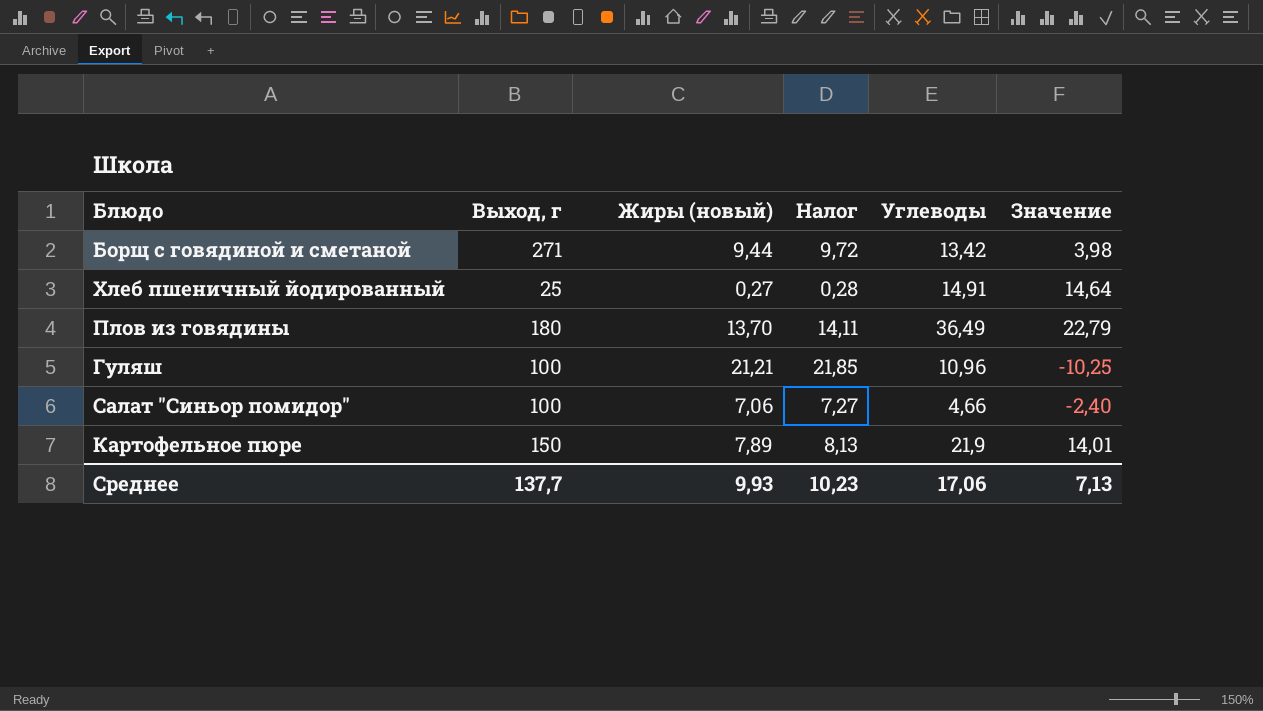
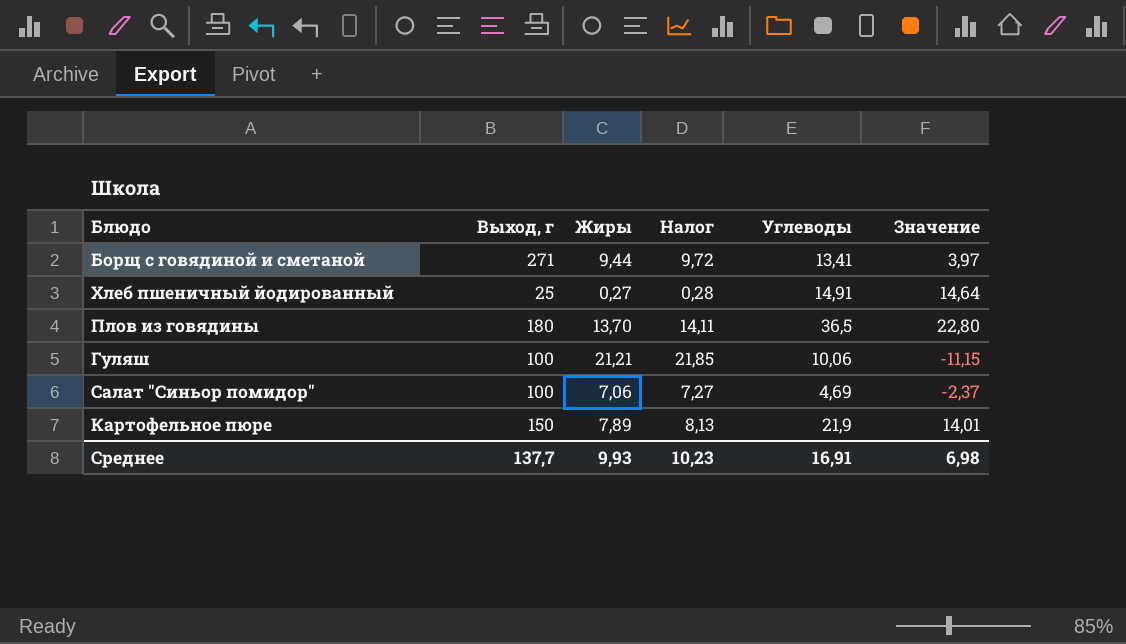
column name: Жиры (новый) -> Жиры
Борщ с говядиной и сметаной | Углеводы: 13,42 -> 13,41
Борщ с говядиной и сметаной | Значение: 3,98 -> 3,97
Плов из говядины | Углеводы: 36,49 -> 36,5
Плов из говядины | Значение: 22,79 -> 22,80
Гуляш | Углеводы: 10,96 -> 10,06
Гуляш | Значение: -10,25 -> -11,15
Салат "Синьор помидор" | Углеводы: 4,66 -> 4,69
Салат "Синьор помидор" | Значение: -2,40 -> -2,37
Среднее | Углеводы: 17,06 -> 16,91
Среднее | Значение: 7,13 -> 6,98

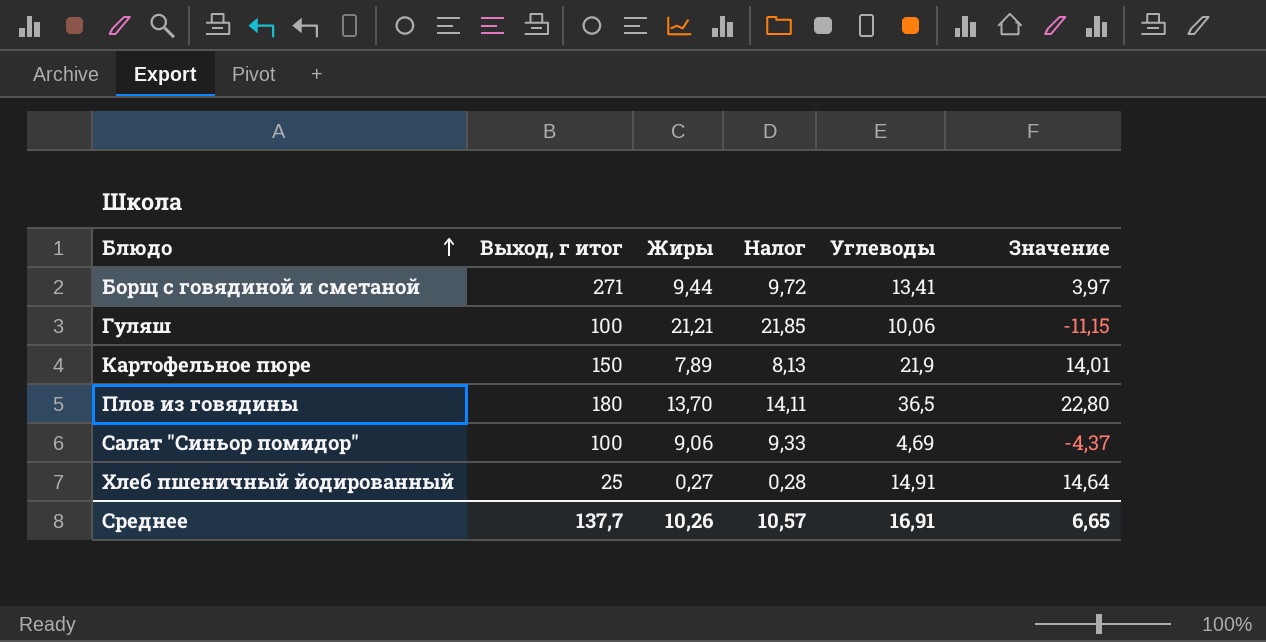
row order: none -> Блюдо ascending
column name: Выход, г -> Выход, г итог
Салат "Синьор помидор" | Жиры: 7,06 -> 9,06
Салат "Синьор помидор" | Налог: 7,27 -> 9,33
Салат "Синьор помидор" | Значение: -2,37 -> -4,37
Среднее | Жиры: 9,93 -> 10,26
Среднее | Налог: 10,23 -> 10,57
Среднее | Значение: 6,98 -> 6,65

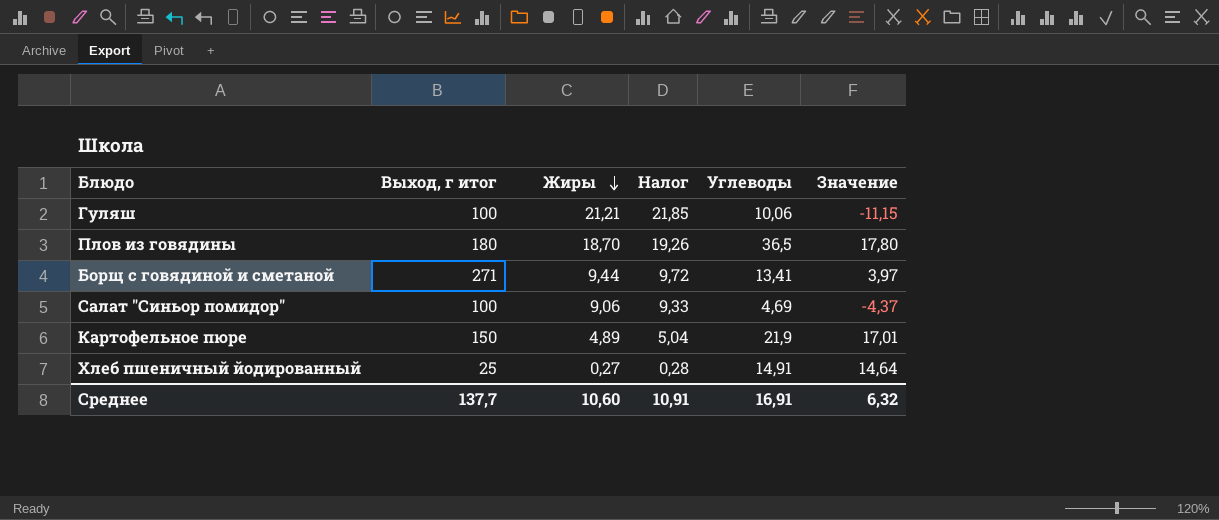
row order: Блюдо ascending -> Жиры descending
Плов из говядины | Жиры: 13,70 -> 18,70
Плов из говядины | Налог: 14,11 -> 19,26
Плов из говядины | Значение: 22,80 -> 17,80
Картофельное пюре | Жиры: 7,89 -> 4,89
Картофельное пюре | Налог: 8,13 -> 5,04
Картофельное пюре | Значение: 14,01 -> 17,01
Среднее | Жиры: 10,26 -> 10,60
Среднее | Налог: 10,57 -> 10,91
Среднее | Значение: 6,65 -> 6,32

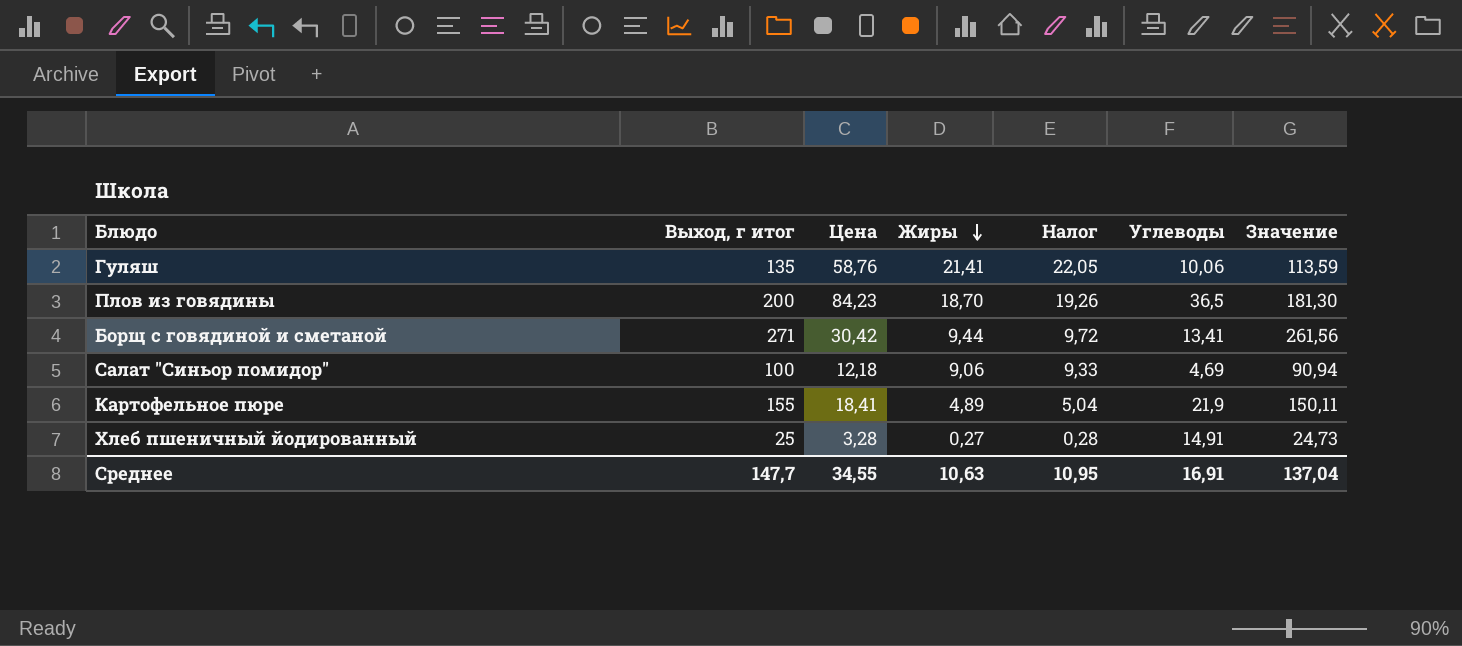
column Цена | position: none -> 3
column Значение | formula: [Углеводы] - [Жиры] -> [Выход, г итог] - [Жиры]
Гуляш | Выход, г итог: 100 -> 135
Гуляш | Жиры: 21,21 -> 21,41
Гуляш | Налог: 21,85 -> 22,05
Плов из говядины | Выход, г итог: 180 -> 200
Картофельное пюре | Выход, г итог: 150 -> 155
Среднее | Выход, г итог: 137,7 -> 147,7
Среднее | Жиры: 10,60 -> 10,63
Среднее | Налог: 10,91 -> 10,95
Среднее | Значение: 6,32 -> 137,04

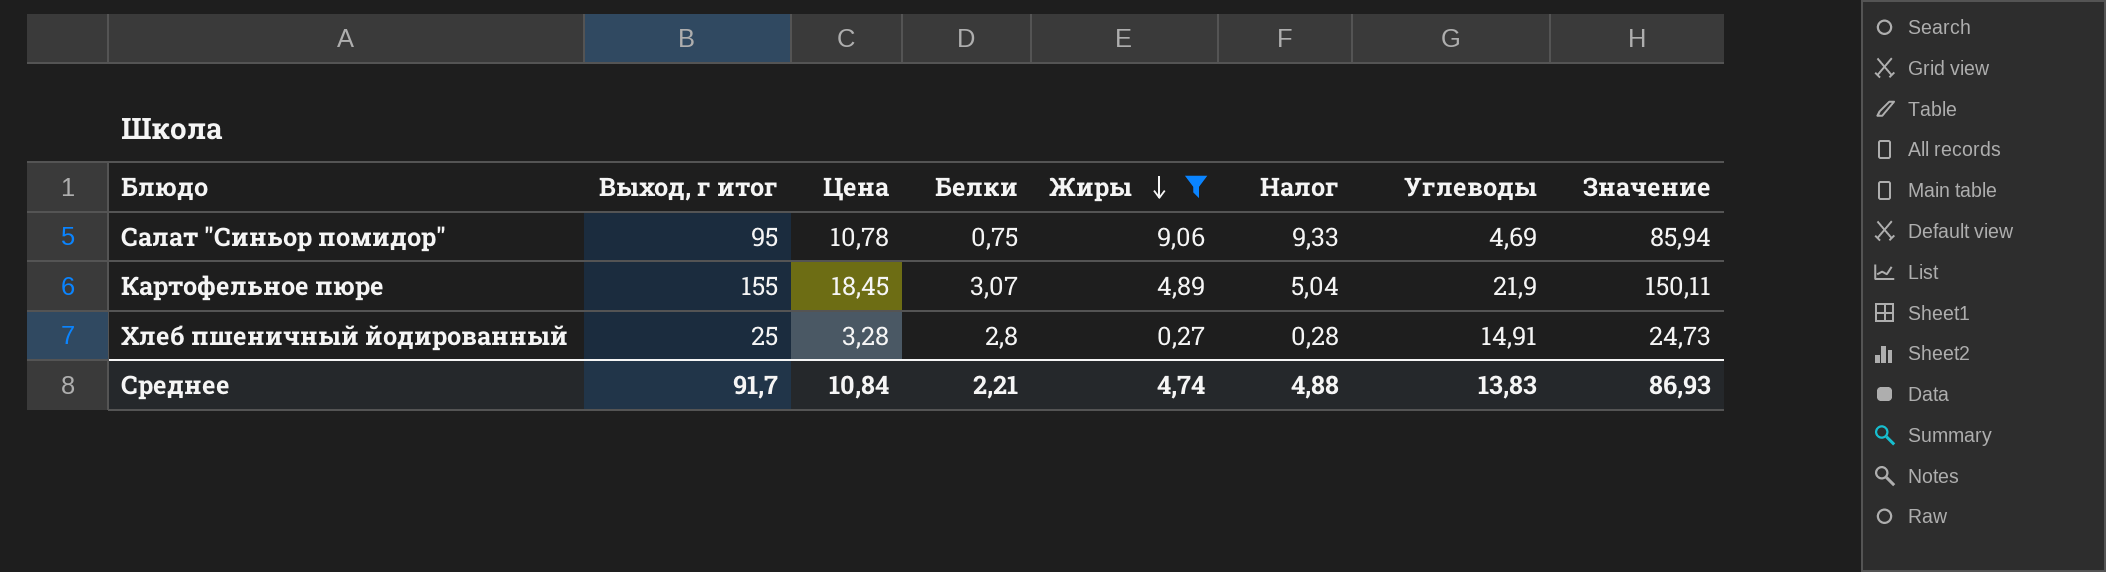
filter: none -> Жиры <= 9,06
column Белки | position: none -> 4
Салат "Синьор помидор" | Выход, г итог: 100 -> 95
Салат "Синьор помидор" | Цена: 12,18 -> 10,78
Салат "Синьор помидор" | Значение: 90,94 -> 85,94
Картофельное пюре | Цена: 18,41 -> 18,45
Среднее | Выход, г итог: 147,7 -> 91,7
Среднее | Цена: 34,55 -> 10,84
Среднее | Жиры: 10,63 -> 4,74
Среднее | Налог: 10,95 -> 4,88
Среднее | Углеводы: 16,91 -> 13,83
Среднее | Значение: 137,04 -> 86,93

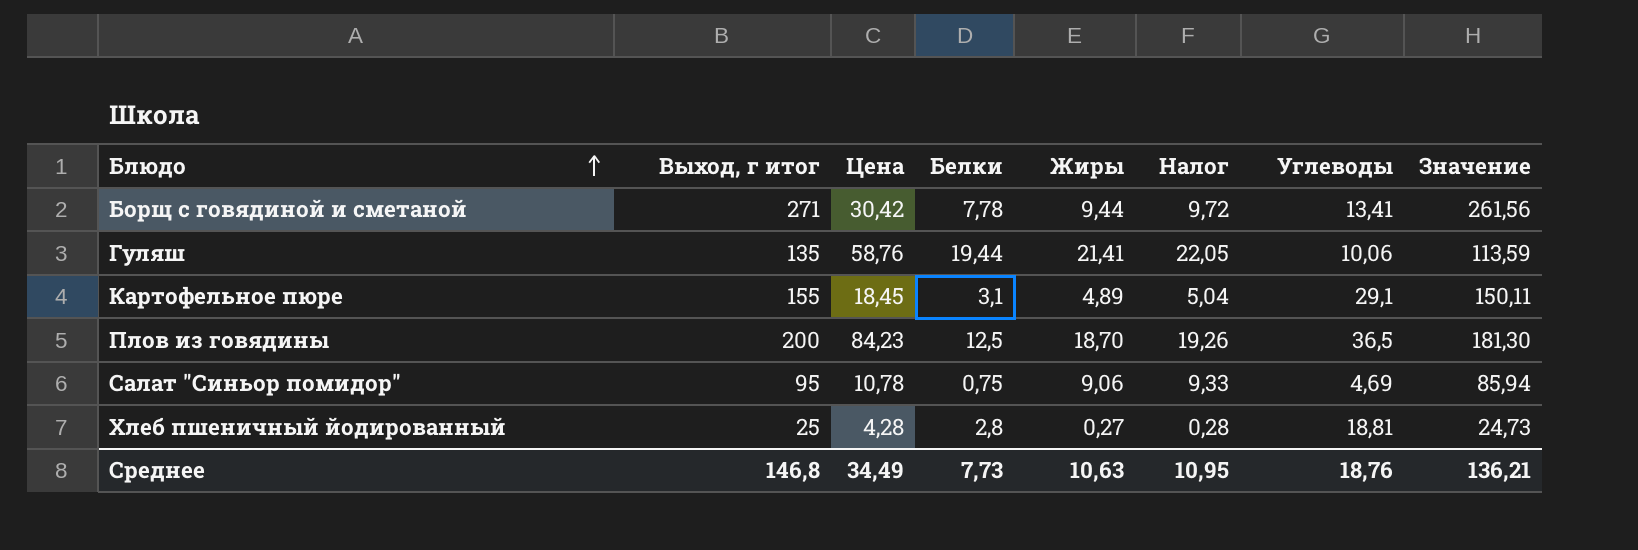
filter: Жиры <= 9,06 -> none
row order: Жиры descending -> Блюдо ascending
Картофельное пюре | Белки: 3,07 -> 3,1
Картофельное пюре | Углеводы: 21,9 -> 29,1
Хлеб пшеничный йодированный | Цена: 3,28 -> 4,28
Хлеб пшеничный йодированный | Углеводы: 14,91 -> 18,81
Среднее | Выход, г итог: 91,7 -> 146,8
Среднее | Цена: 10,84 -> 34,49
Среднее | Белки: 2,21 -> 7,73
Среднее | Жиры: 4,74 -> 10,63
Среднее | Налог: 4,88 -> 10,95
Среднее | Углеводы: 13,83 -> 18,76
Среднее | Значение: 86,93 -> 136,21

